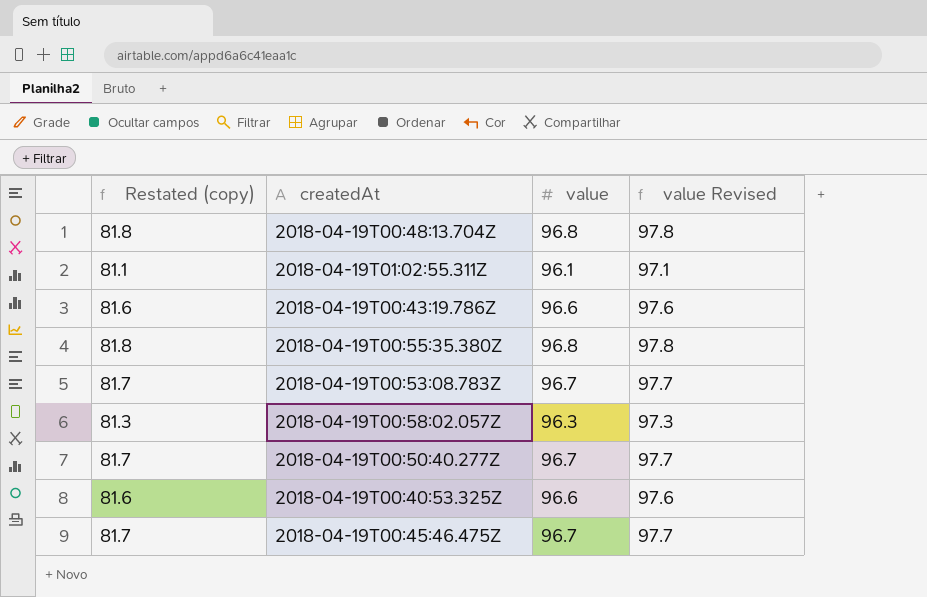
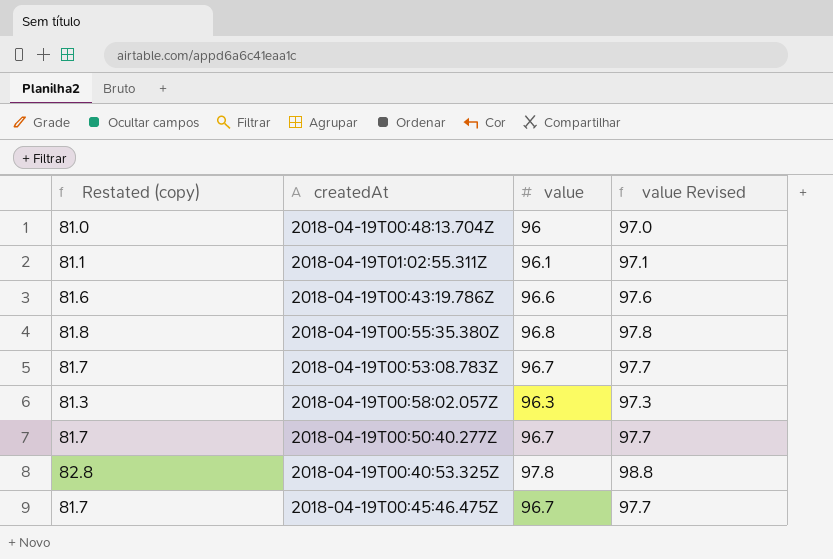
2018-04-19T00:48:13.704Z | Restated (copy): 81.8 -> 81.0
2018-04-19T00:48:13.704Z | value: 96.8 -> 96
2018-04-19T00:48:13.704Z | value Revised: 97.8 -> 97.0
2018-04-19T00:40:53.325Z | Restated (copy): 81.6 -> 82.8
2018-04-19T00:40:53.325Z | value: 96.6 -> 97.8
2018-04-19T00:40:53.325Z | value Revised: 97.6 -> 98.8

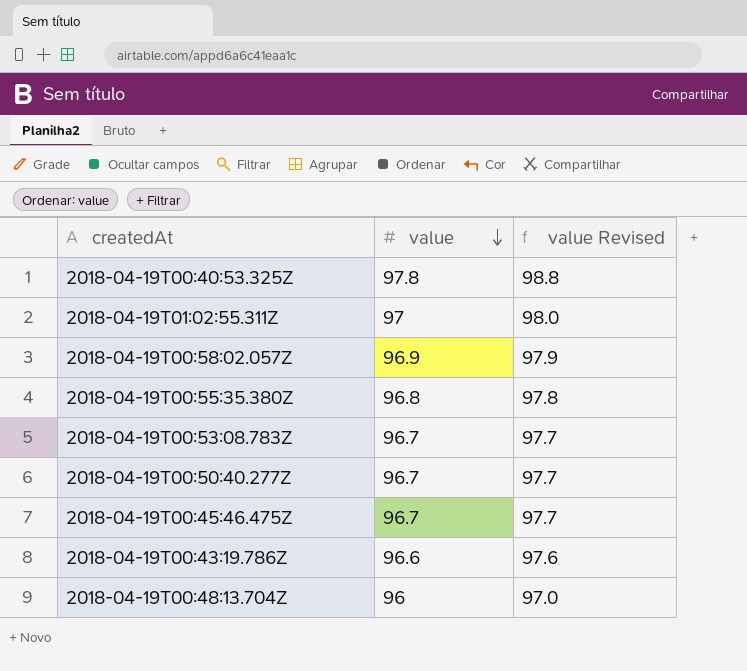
row order: none -> value descending
column Restated (copy) | formula: [value] - 15 -> none
2018-04-19T01:02:55.311Z | value: 96.1 -> 97
2018-04-19T01:02:55.311Z | value Revised: 97.1 -> 98.0
2018-04-19T00:58:02.057Z | value: 96.3 -> 96.9
2018-04-19T00:58:02.057Z | value Revised: 97.3 -> 97.9

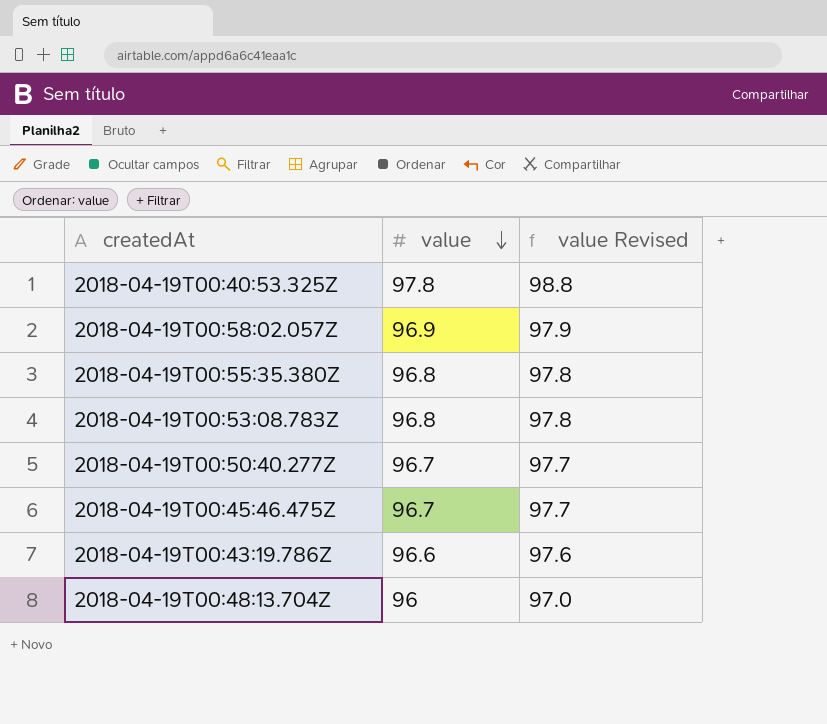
row 2018-04-19T01:02:55.311Z: 97 | 98.0 -> none
2018-04-19T00:53:08.783Z | value: 96.7 -> 96.8
2018-04-19T00:53:08.783Z | value Revised: 97.7 -> 97.8

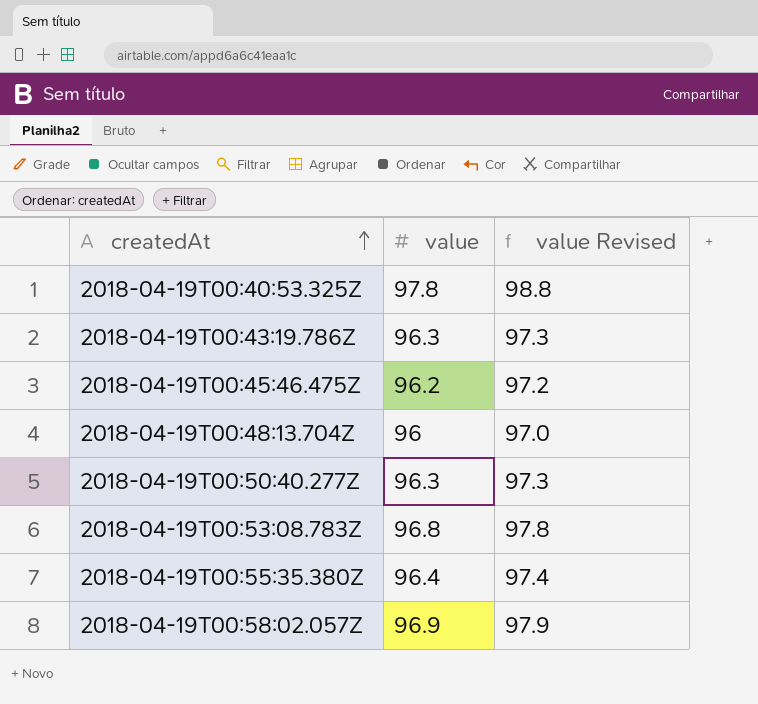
row order: value descending -> createdAt ascending
2018-04-19T00:43:19.786Z | value: 96.6 -> 96.3
2018-04-19T00:43:19.786Z | value Revised: 97.6 -> 97.3
2018-04-19T00:45:46.475Z | value: 96.7 -> 96.2
2018-04-19T00:45:46.475Z | value Revised: 97.7 -> 97.2
2018-04-19T00:50:40.277Z | value: 96.7 -> 96.3
2018-04-19T00:50:40.277Z | value Revised: 97.7 -> 97.3
2018-04-19T00:55:35.380Z | value: 96.8 -> 96.4
2018-04-19T00:55:35.380Z | value Revised: 97.8 -> 97.4

